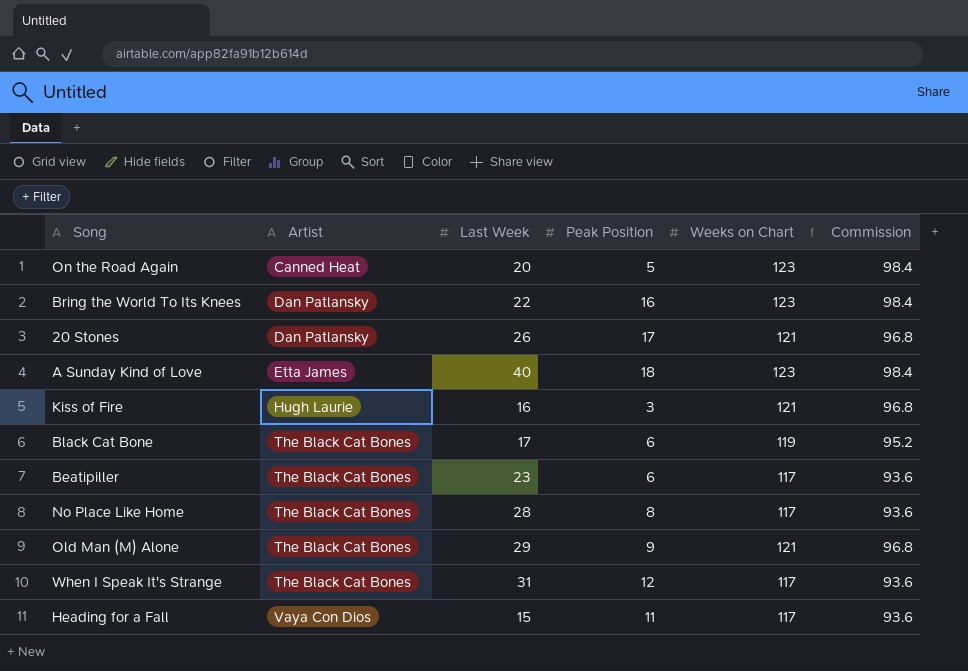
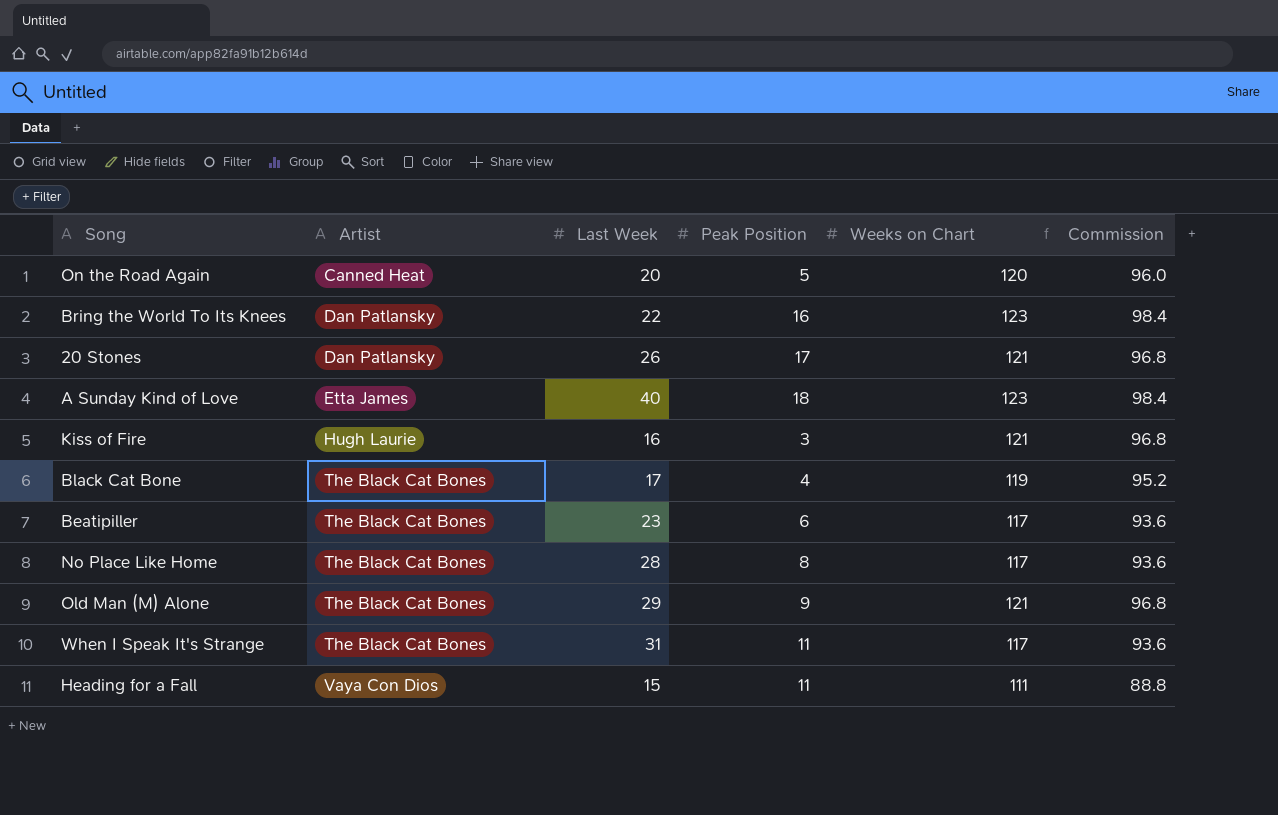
On the Road Again | Weeks on Chart: 123 -> 120
On the Road Again | Commission: 98.4 -> 96.0
Black Cat Bone | Peak Position: 6 -> 4
When I Speak It's Strange | Peak Position: 12 -> 11
Heading for a Fall | Weeks on Chart: 117 -> 111
Heading for a Fall | Commission: 93.6 -> 88.8

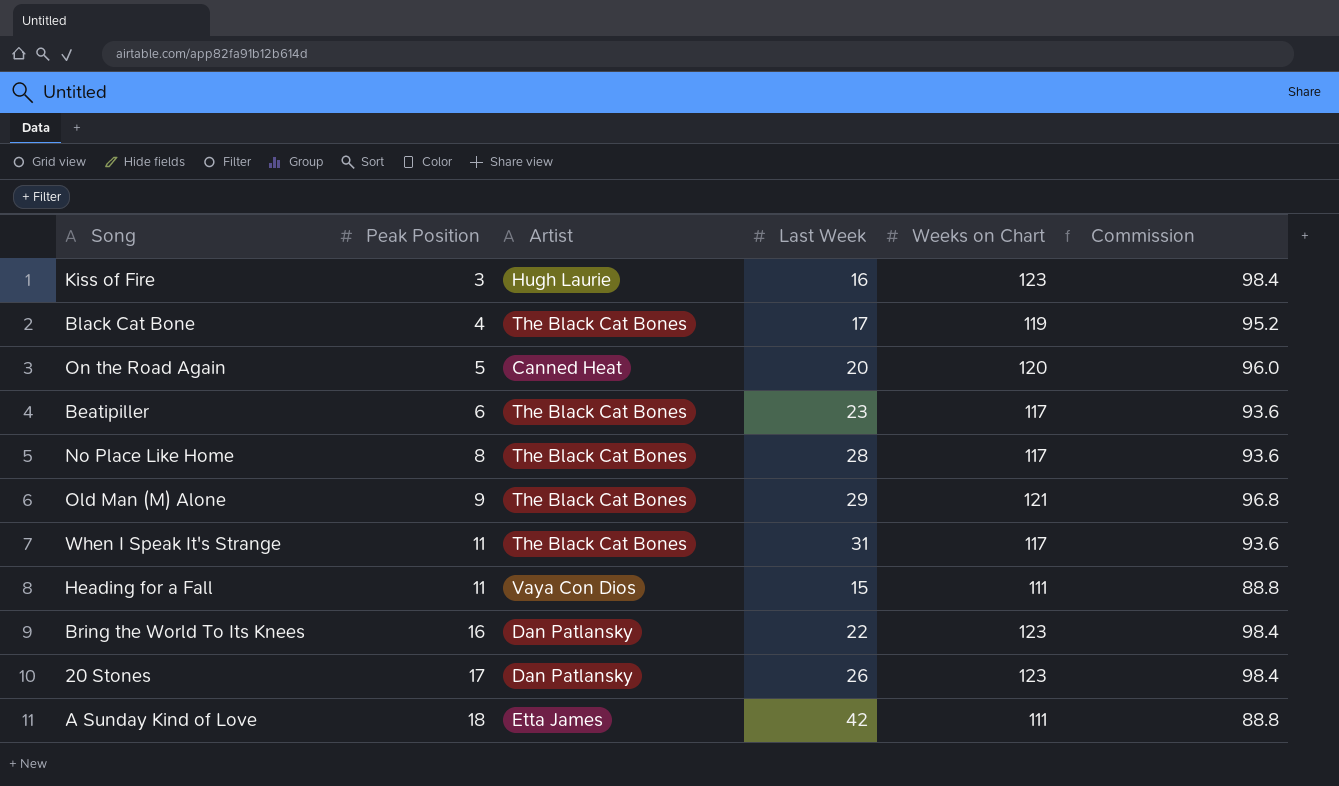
row order: Artist ascending -> Peak Position ascending
column Peak Position | position: 4 -> 2
Kiss of Fire | Weeks on Chart: 121 -> 123
Kiss of Fire | Commission: 96.8 -> 98.4
20 Stones | Weeks on Chart: 121 -> 123
20 Stones | Commission: 96.8 -> 98.4
A Sunday Kind of Love | Last Week: 40 -> 42
A Sunday Kind of Love | Weeks on Chart: 123 -> 111
A Sunday Kind of Love | Commission: 98.4 -> 88.8

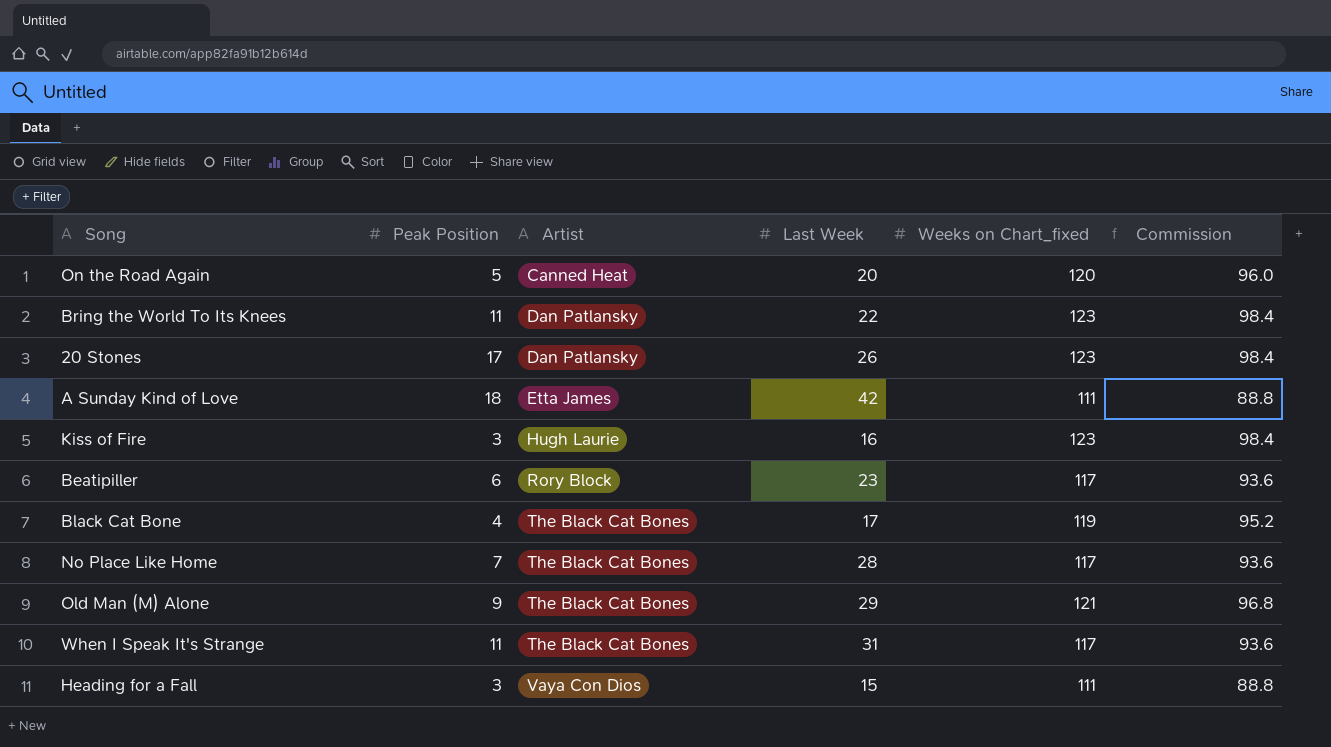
row order: Peak Position ascending -> Artist ascending
column name: Weeks on Chart -> Weeks on Chart_fixed
Bring the World To Its Knees | Peak Position: 16 -> 11
Beatipiller | Artist: The Black Cat Bones -> Rory Block
No Place Like Home | Peak Position: 8 -> 7
Heading for a Fall | Peak Position: 11 -> 3

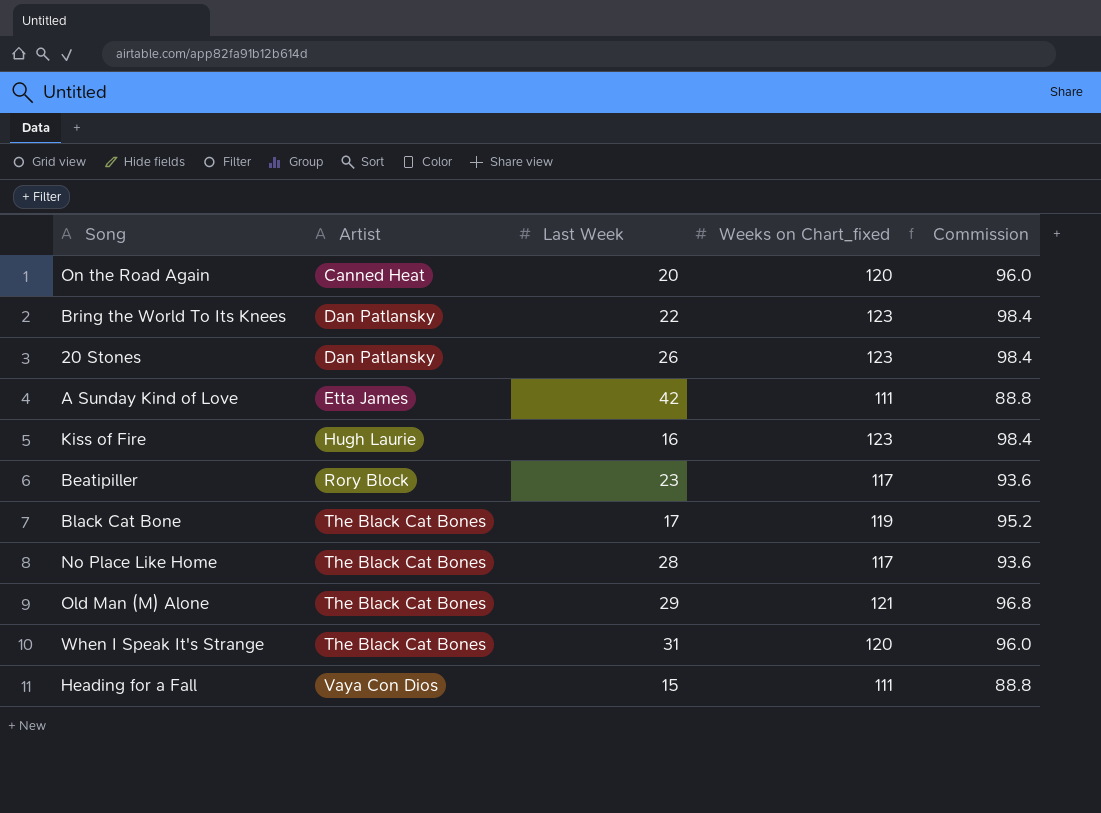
column Peak Position | position: 2 -> none
When I Speak It's Strange | Weeks on Chart_fixed: 117 -> 120
When I Speak It's Strange | Commission: 93.6 -> 96.0

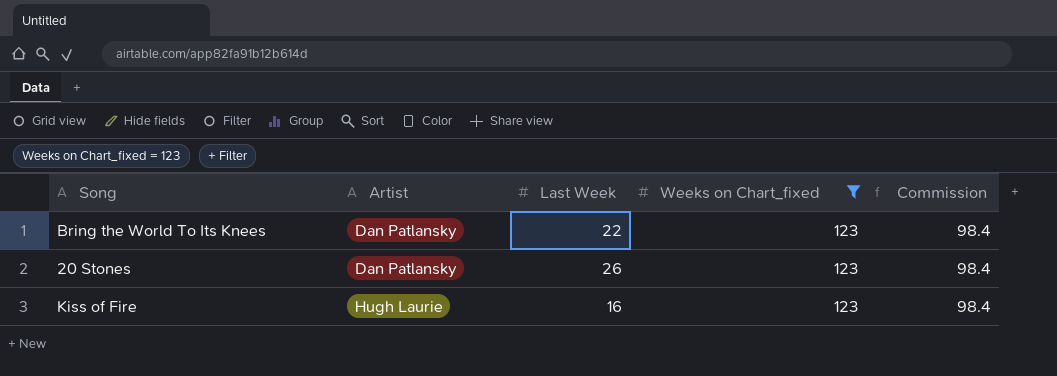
filter: none -> Weeks on Chart_fixed = 123

